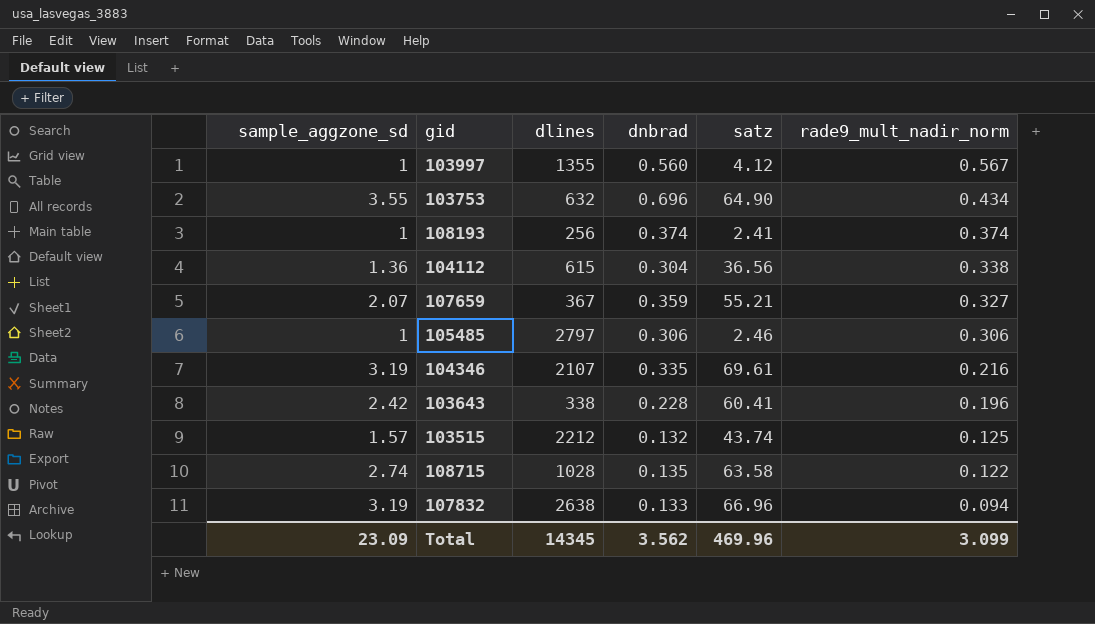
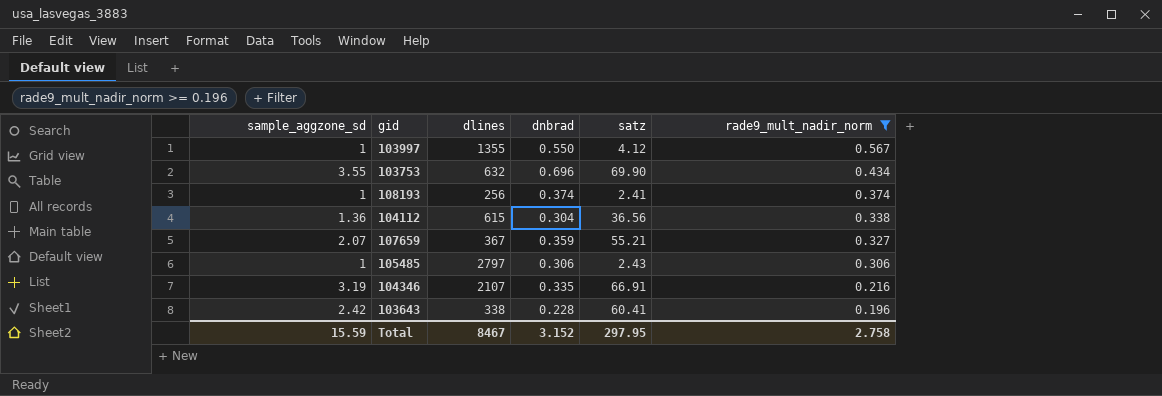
filter: none -> rade9_mult_nadir_norm >= 0.196
103997 | dnbrad: 0.560 -> 0.550
103753 | satz: 64.90 -> 69.90
105485 | satz: 2.46 -> 2.43
104346 | satz: 69.61 -> 66.91
Total | sample_aggzone_sd: 23.09 -> 15.59
Total | dlines: 14345 -> 8467
Total | dnbrad: 3.562 -> 3.152
Total | satz: 469.96 -> 297.95
Total | rade9_mult_nadir_norm: 3.099 -> 2.758

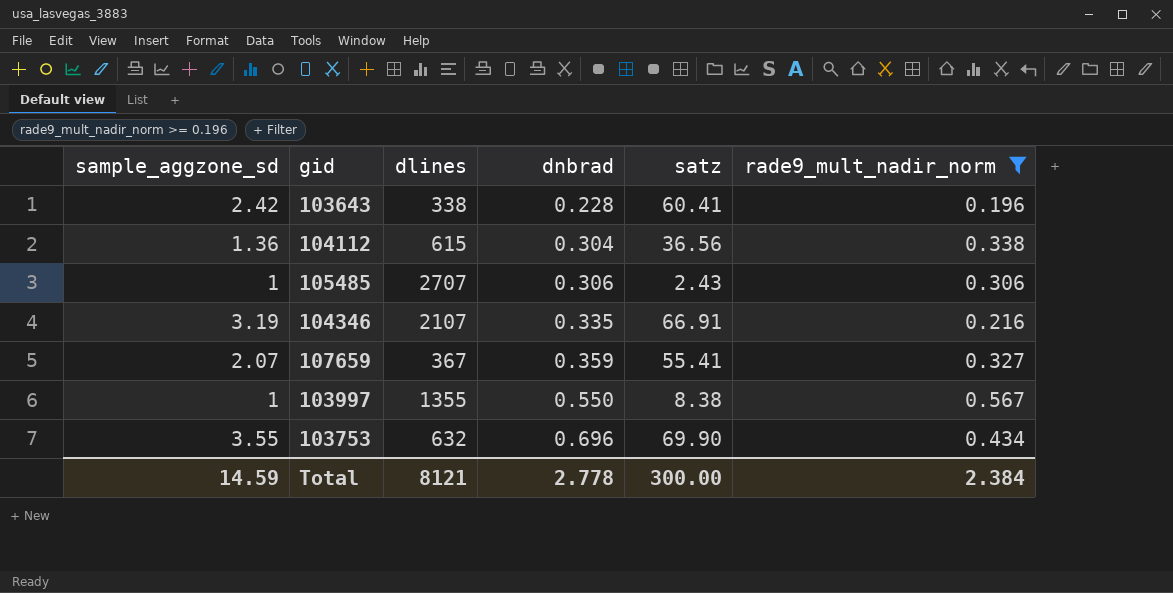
row order: rade9_mult_nadir_norm descending -> dnbrad ascending
row 108193: 1 | 256 | 0.374 | 2.41 | 0.374 -> none
105485 | dlines: 2797 -> 2707
107659 | satz: 55.21 -> 55.41
103997 | satz: 4.12 -> 8.38
Total | sample_aggzone_sd: 15.59 -> 14.59
Total | dlines: 8467 -> 8121
Total | dnbrad: 3.152 -> 2.778
Total | satz: 297.95 -> 300.00
Total | rade9_mult_nadir_norm: 2.758 -> 2.384

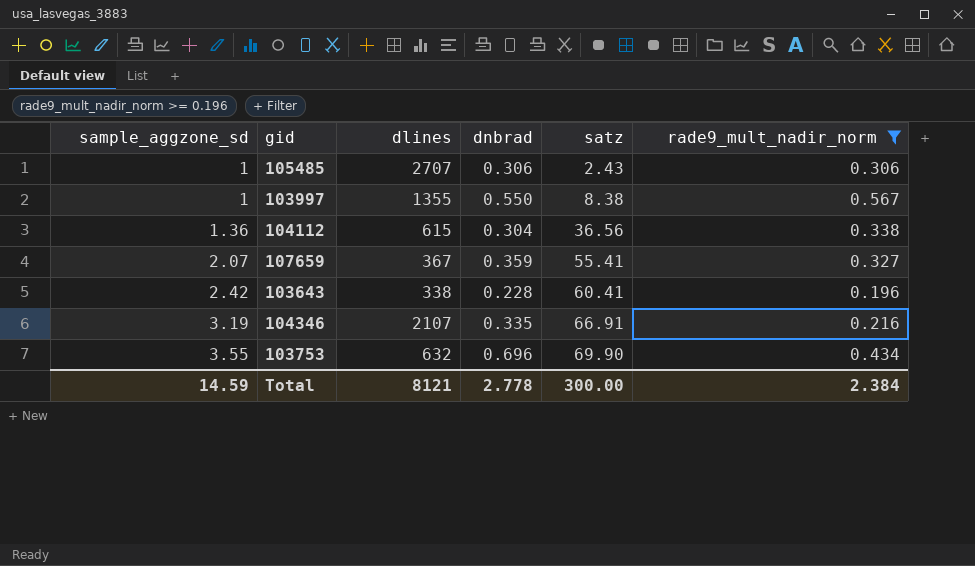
row order: dnbrad ascending -> sample_aggzone_sd ascending

